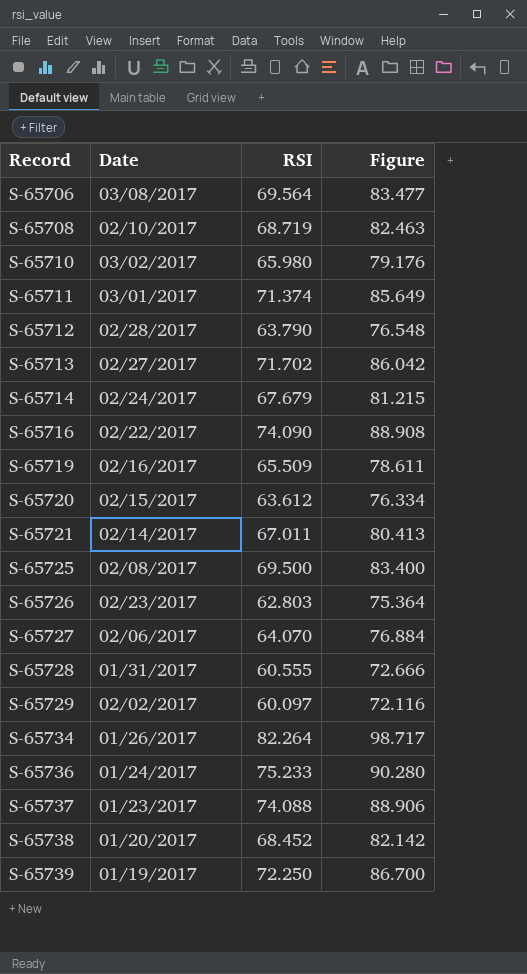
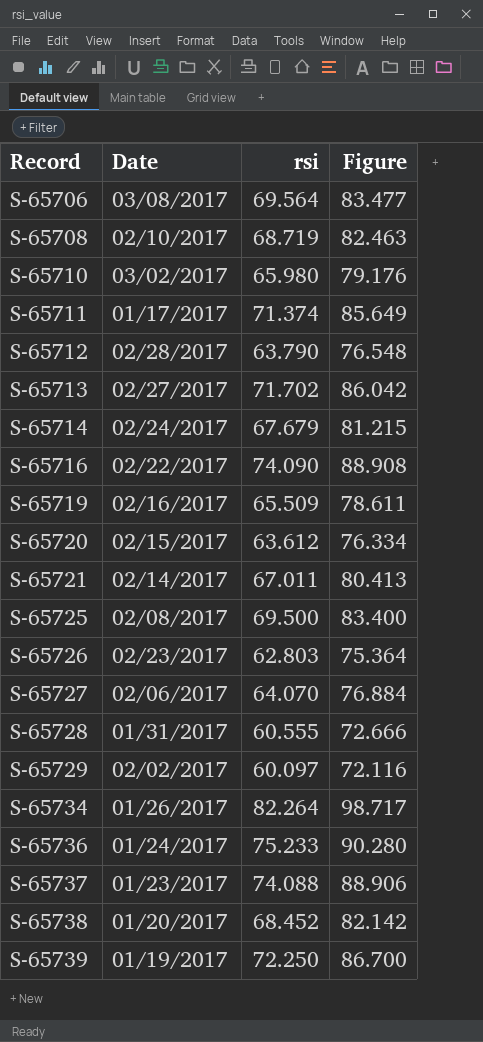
column name: RSI -> rsi
S-65711 | Date: 03/01/2017 -> 01/17/2017

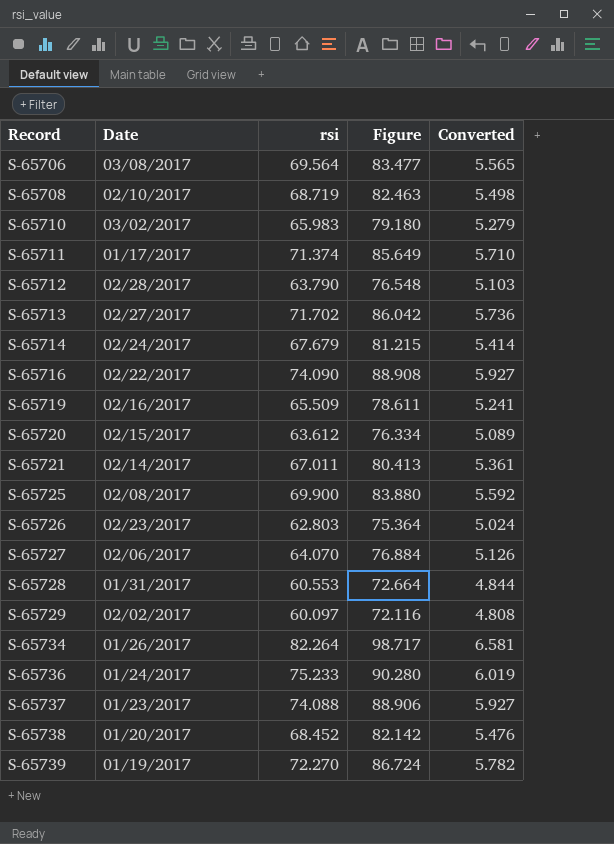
column Converted | formula: none -> [rsi] * 0.08
S-65710 | rsi: 65.980 -> 65.983
S-65710 | Figure: 79.176 -> 79.180
S-65725 | rsi: 69.500 -> 69.900
S-65725 | Figure: 83.400 -> 83.880
S-65728 | rsi: 60.555 -> 60.553
S-65728 | Figure: 72.666 -> 72.664
S-65739 | rsi: 72.250 -> 72.270
S-65739 | Figure: 86.700 -> 86.724

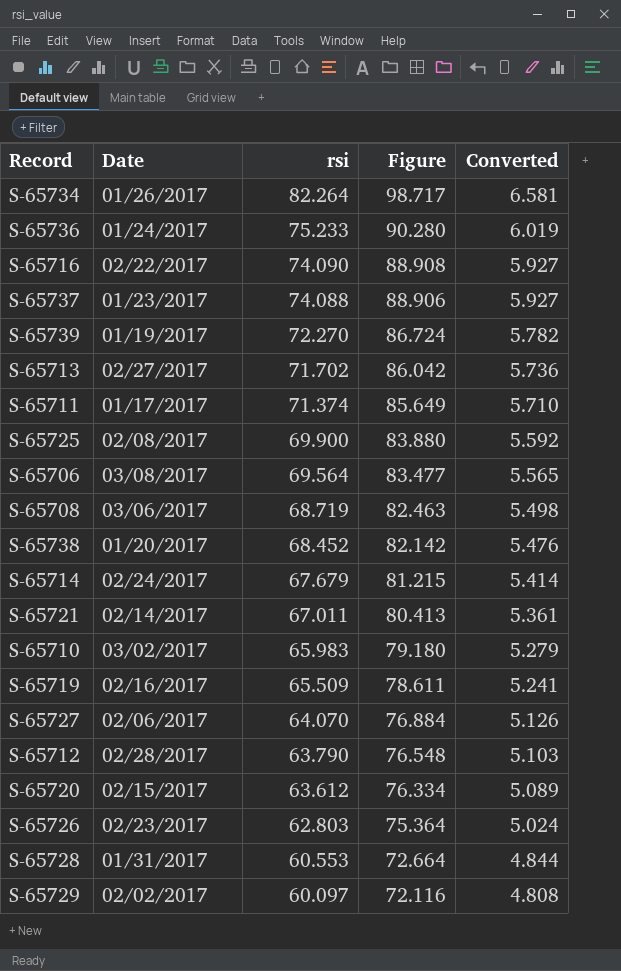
row order: Record ascending -> rsi descending
S-65708 | Date: 02/10/2017 -> 03/06/2017

